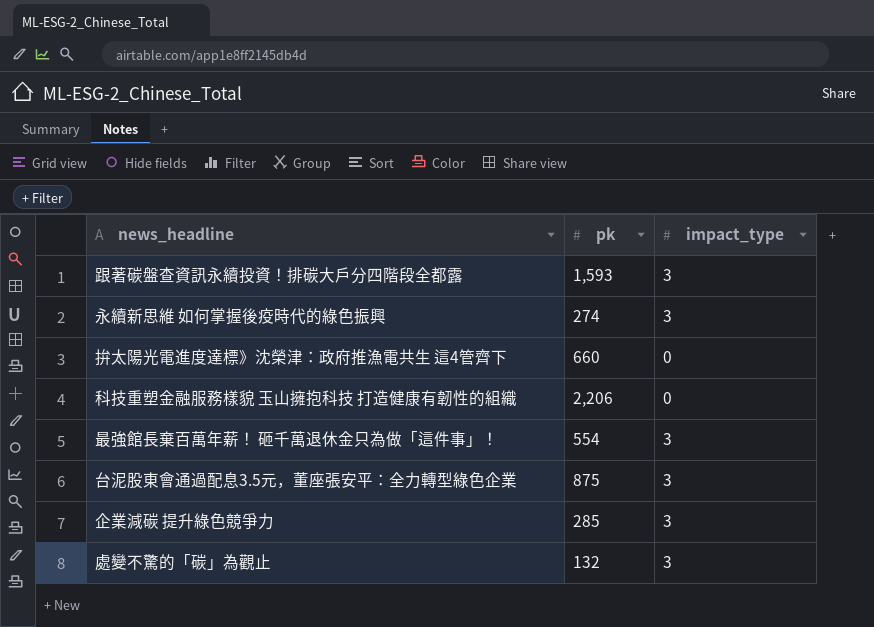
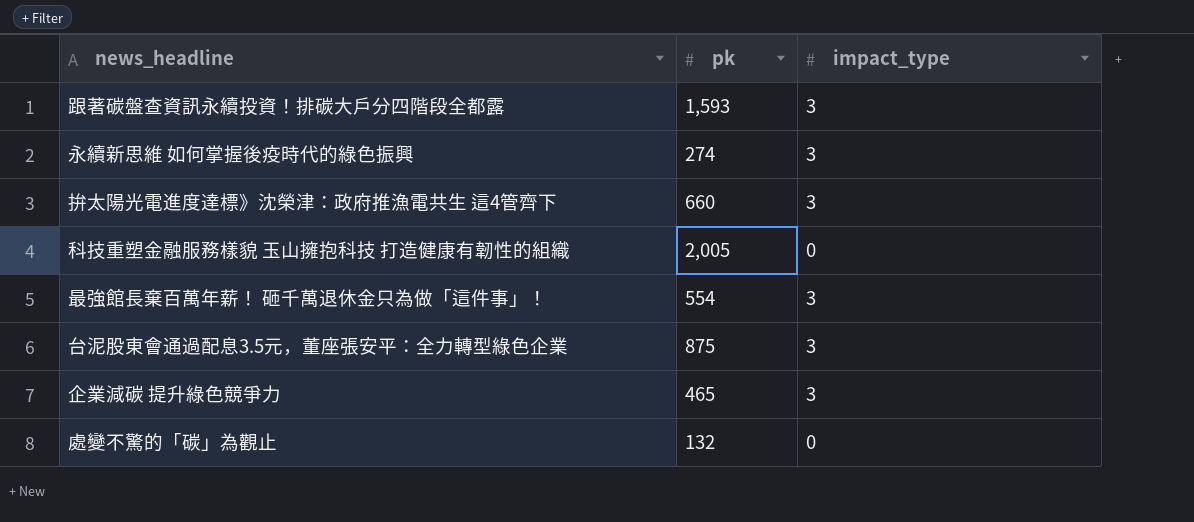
拚太陽光電進度達標》沈榮津：政府推漁電共生 這4管齊下 | impact_type: 0 -> 3
科技重塑金融服務樣貌 玉山擁抱科技 打造健康有韌性的組織 | pk: 2,206 -> 2,005
企業減碳 提升綠色競爭力 | pk: 285 -> 465
處變不驚的「碳」為觀止 | impact_type: 3 -> 0

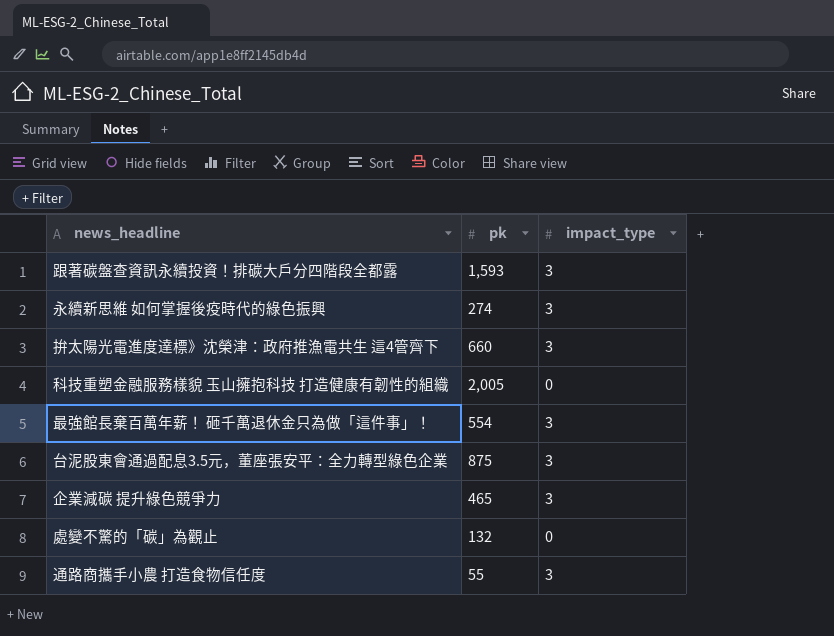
row 通路商攜手小農 打造食物信任度: none -> 55 | 3

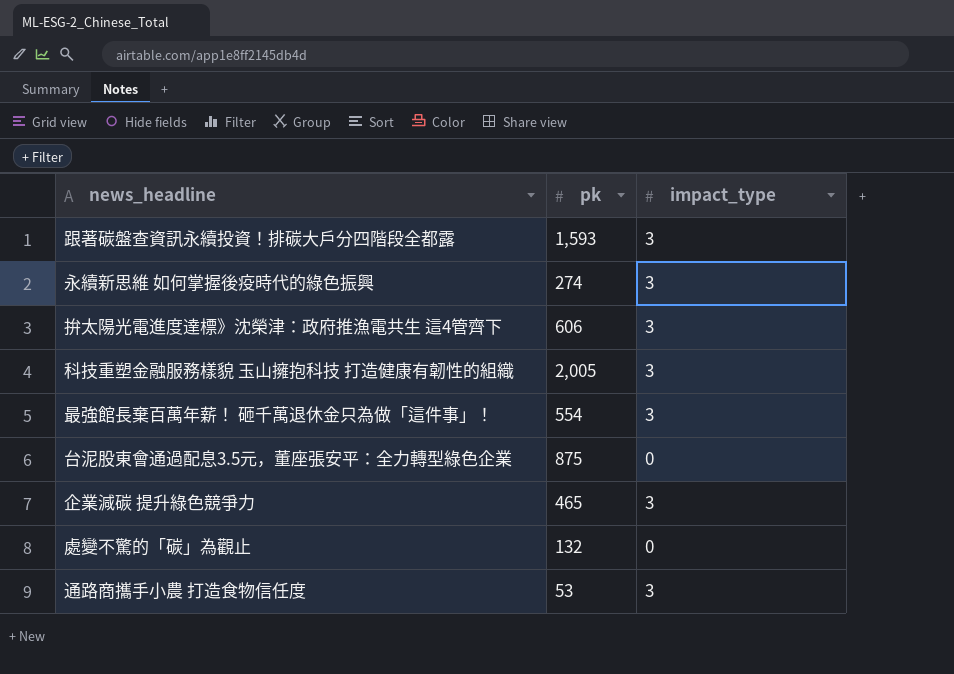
拚太陽光電進度達標》沈榮津：政府推漁電共生 這4管齊下 | pk: 660 -> 606
科技重塑金融服務樣貌 玉山擁抱科技 打造健康有韌性的組織 | impact_type: 0 -> 3
台泥股東會通過配息3.5元，董座張安平：全力轉型綠色企業 | impact_type: 3 -> 0
通路商攜手小農 打造食物信任度 | pk: 55 -> 53

